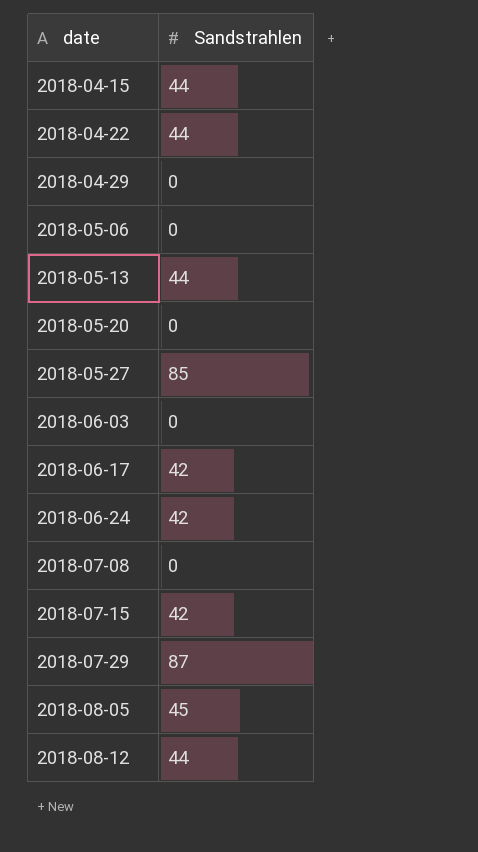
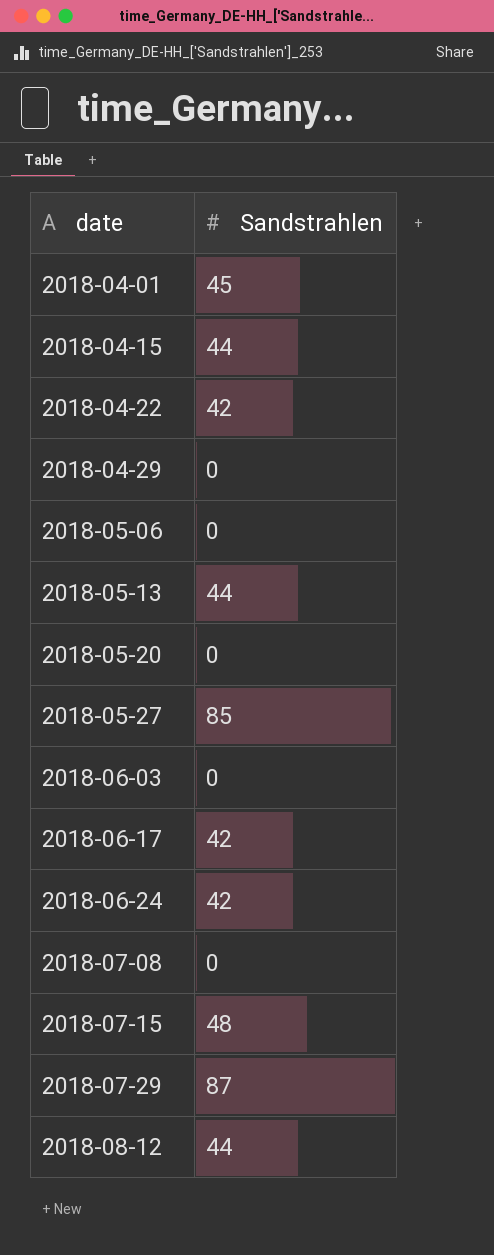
row 2018-08-05: 45 -> none
row 2018-04-01: none -> 45
2018-04-22 | Sandstrahlen: 44 -> 42
2018-07-15 | Sandstrahlen: 42 -> 48

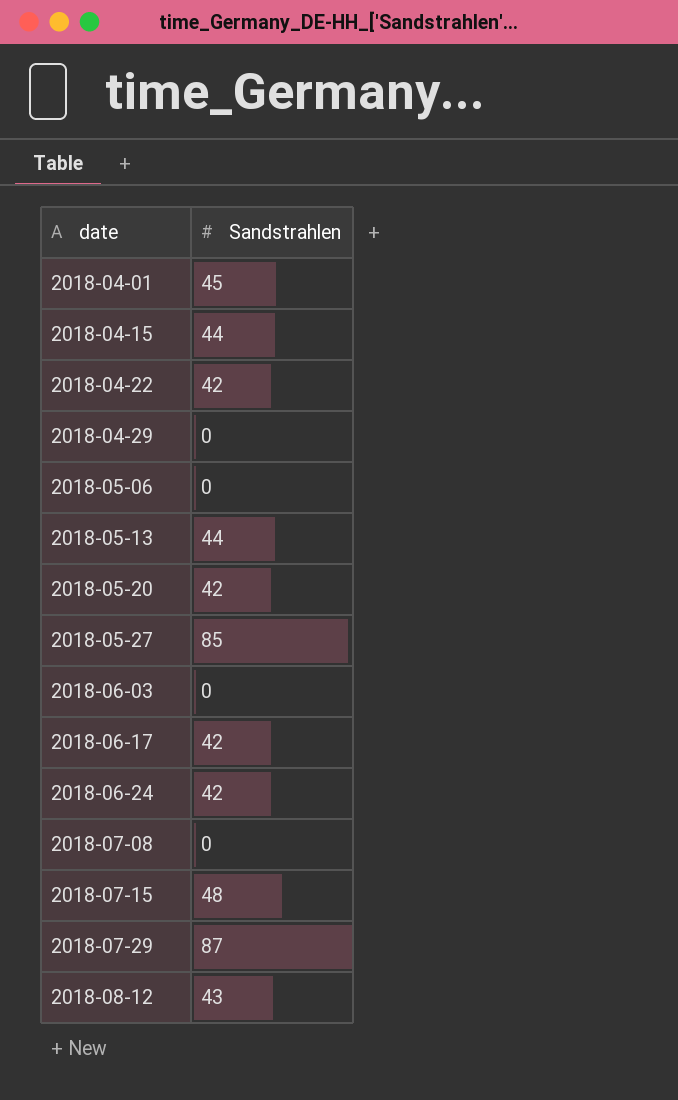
2018-05-20 | Sandstrahlen: 0 -> 42
2018-08-12 | Sandstrahlen: 44 -> 43

